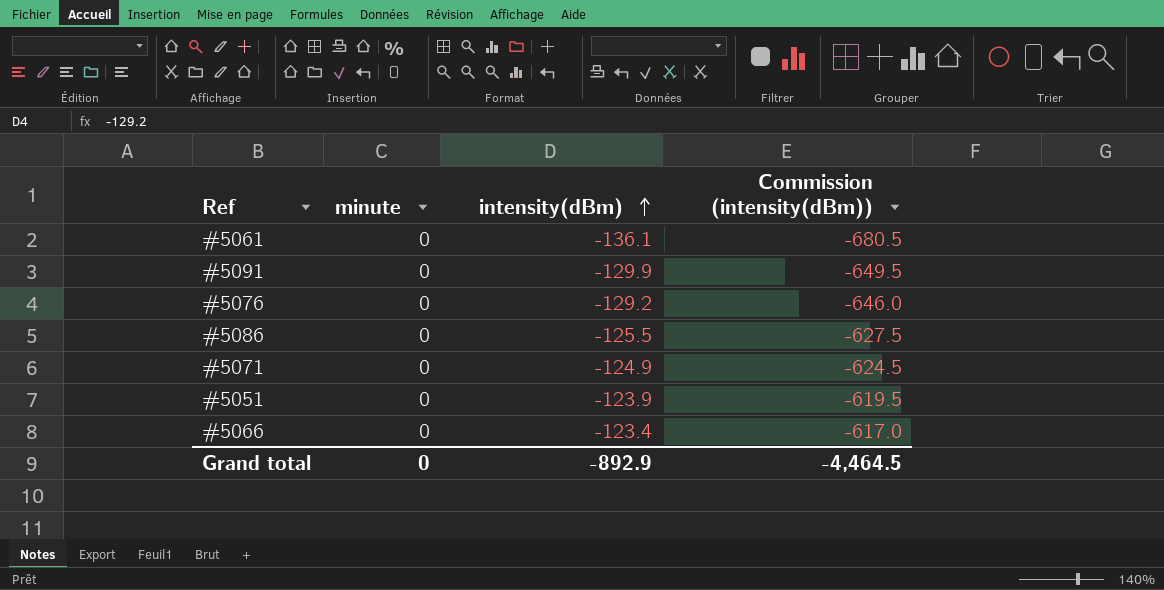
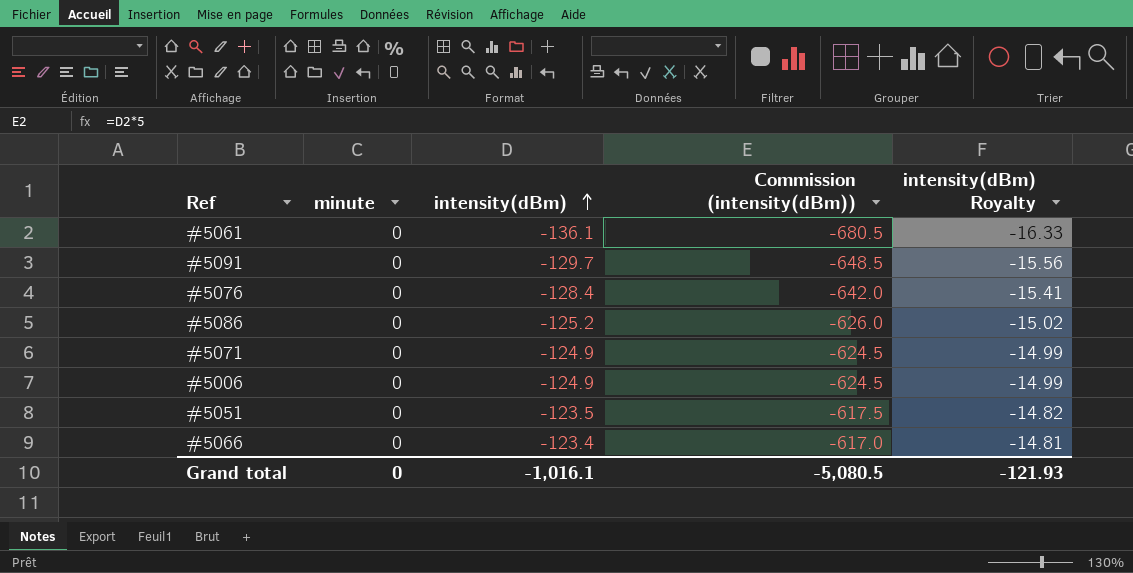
column intensity(dBm) Royalty | formula: none -> [intensity(dBm)] * 0.12
#5091 | intensity(dBm): -129.9 -> -129.7
#5091 | Commission (intensity(dBm)): -649.5 -> -648.5
#5076 | intensity(dBm): -129.2 -> -128.4
#5076 | Commission (intensity(dBm)): -646.0 -> -642.0
#5086 | intensity(dBm): -125.5 -> -125.2
#5086 | Commission (intensity(dBm)): -627.5 -> -626.0
row #5006: none -> 0 | -124.9 | -624.5 | -14.99
#5051 | intensity(dBm): -123.9 -> -123.5
#5051 | Commission (intensity(dBm)): -619.5 -> -617.5
Grand total | intensity(dBm): -892.9 -> -1,016.1
Grand total | Commission (intensity(dBm)): -4,464.5 -> -5,080.5

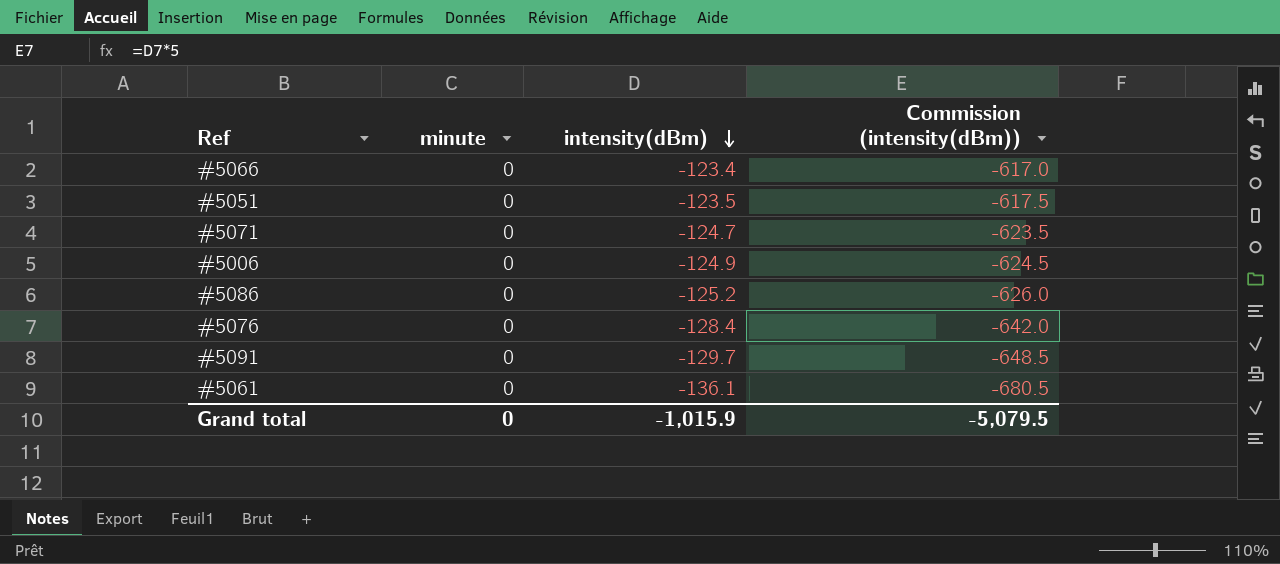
row order: intensity(dBm) ascending -> intensity(dBm) descending
column intensity(dBm) Royalty | formula: [intensity(dBm)] * 0.12 -> none
#5071 | intensity(dBm): -124.9 -> -124.7
#5071 | Commission (intensity(dBm)): -624.5 -> -623.5
Grand total | intensity(dBm): -1,016.1 -> -1,015.9
Grand total | Commission (intensity(dBm)): -5,080.5 -> -5,079.5

